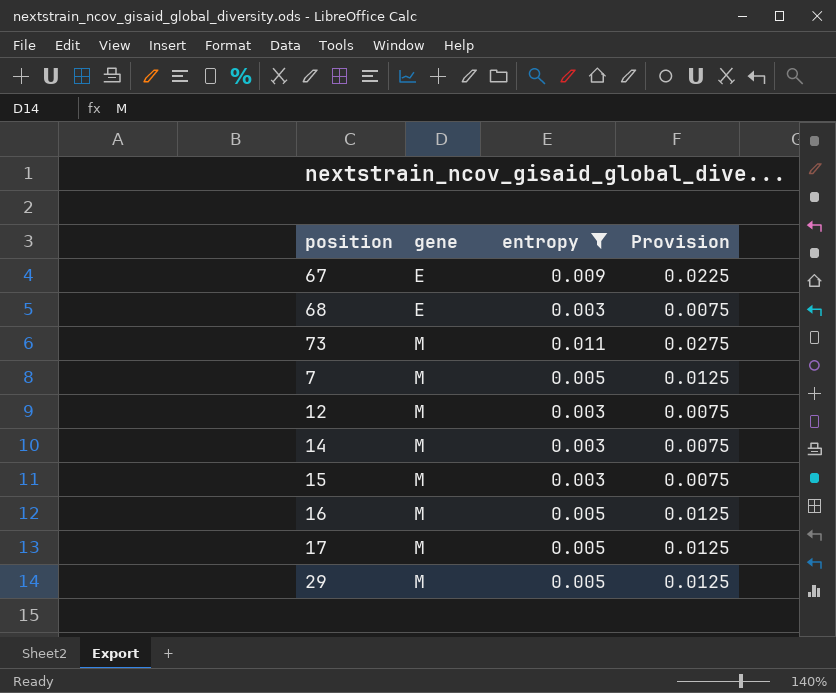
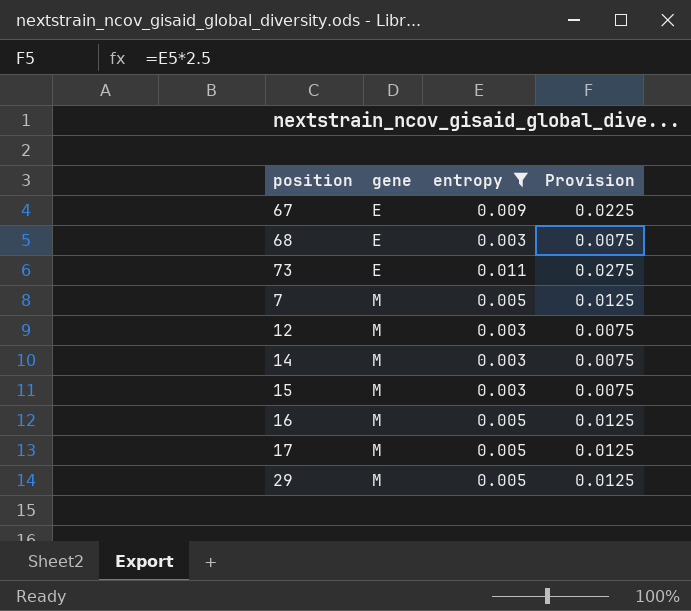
73 | gene: M -> E

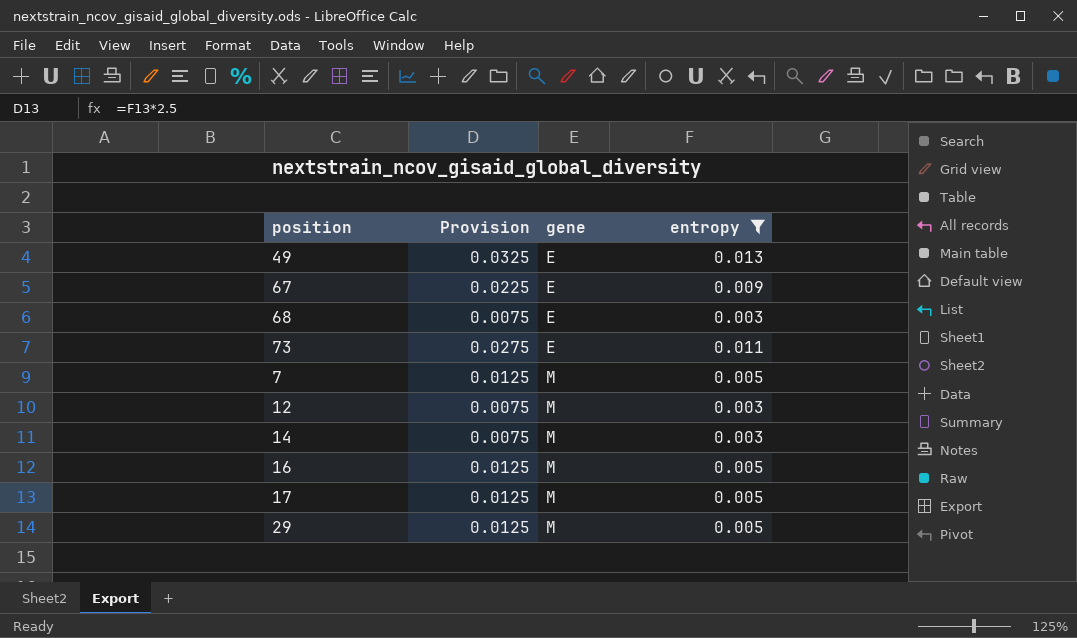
column Provision | position: 4 -> 2
row 15: M | 0.003 | 0.0075 -> none
row 49: none -> 0.0325 | E | 0.013

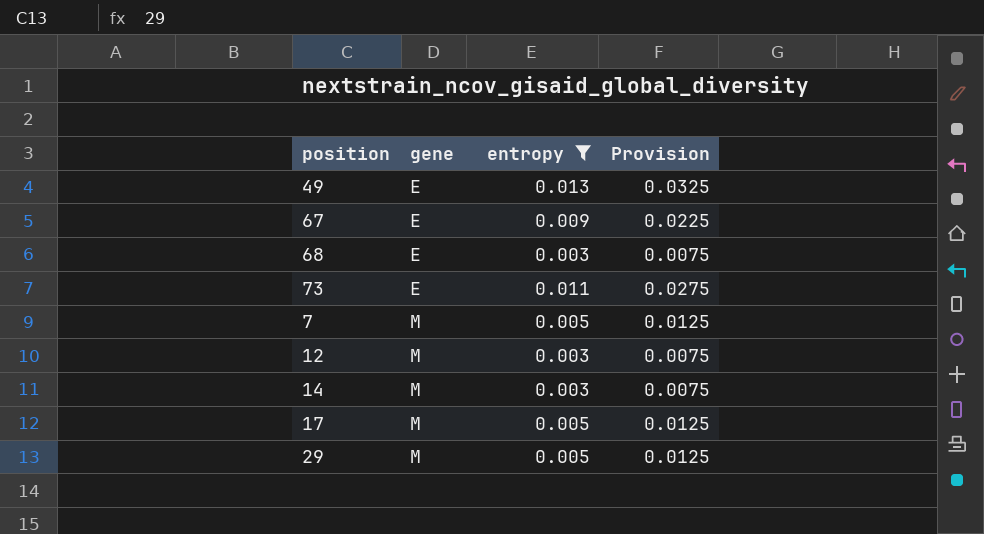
column Provision | position: 2 -> 4
row 16: 0.0125 | M | 0.005 -> none

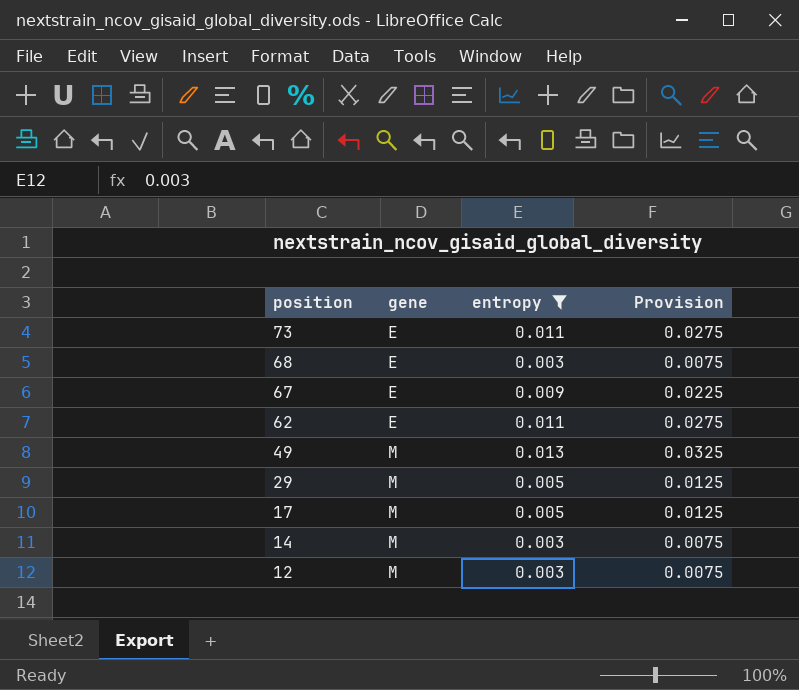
row order: gene ascending -> position descending
row 7: M | 0.005 | 0.0125 -> none
row 62: none -> E | 0.011 | 0.0275
49 | gene: E -> M

